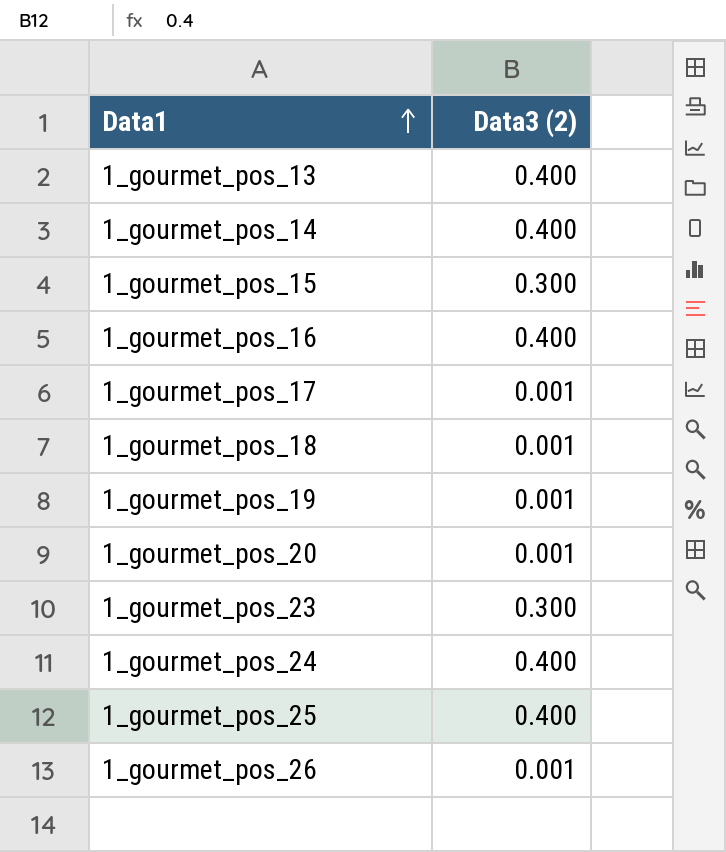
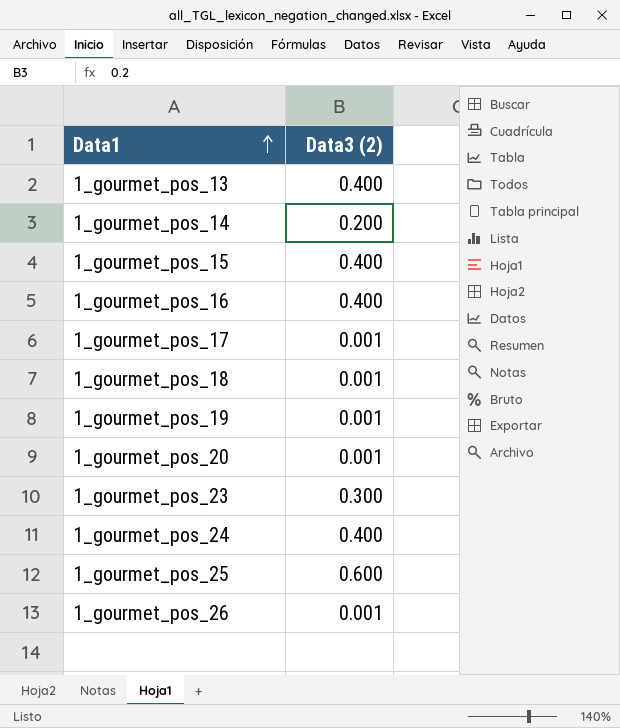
1_gourmet_pos_14 | Data3 (2): 0.400 -> 0.200
1_gourmet_pos_15 | Data3 (2): 0.300 -> 0.400
1_gourmet_pos_25 | Data3 (2): 0.400 -> 0.600

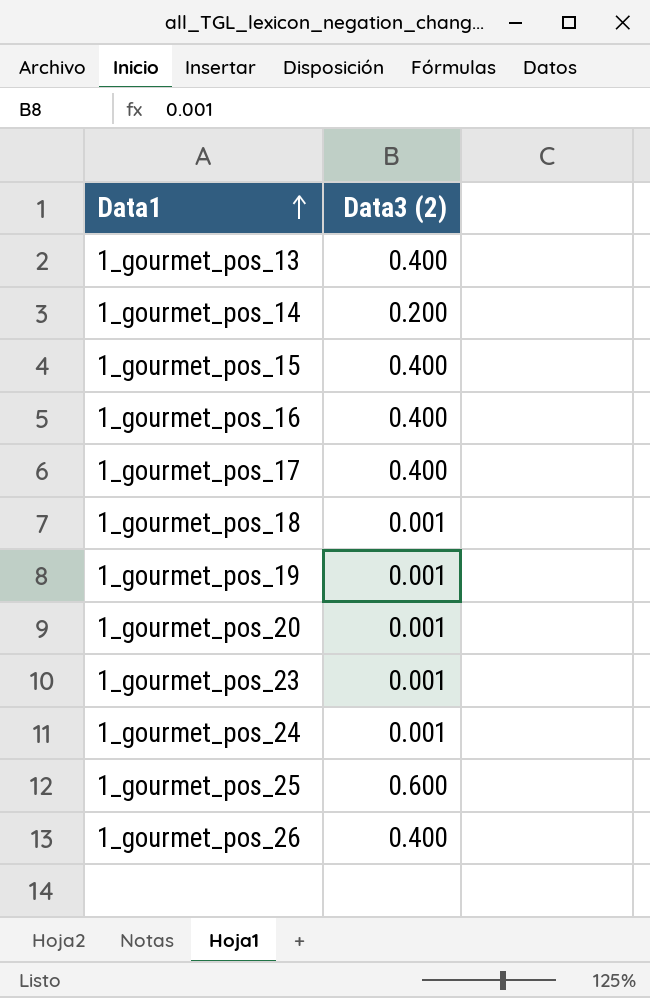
1_gourmet_pos_17 | Data3 (2): 0.001 -> 0.400
1_gourmet_pos_23 | Data3 (2): 0.300 -> 0.001
1_gourmet_pos_24 | Data3 (2): 0.400 -> 0.001
1_gourmet_pos_26 | Data3 (2): 0.001 -> 0.400

